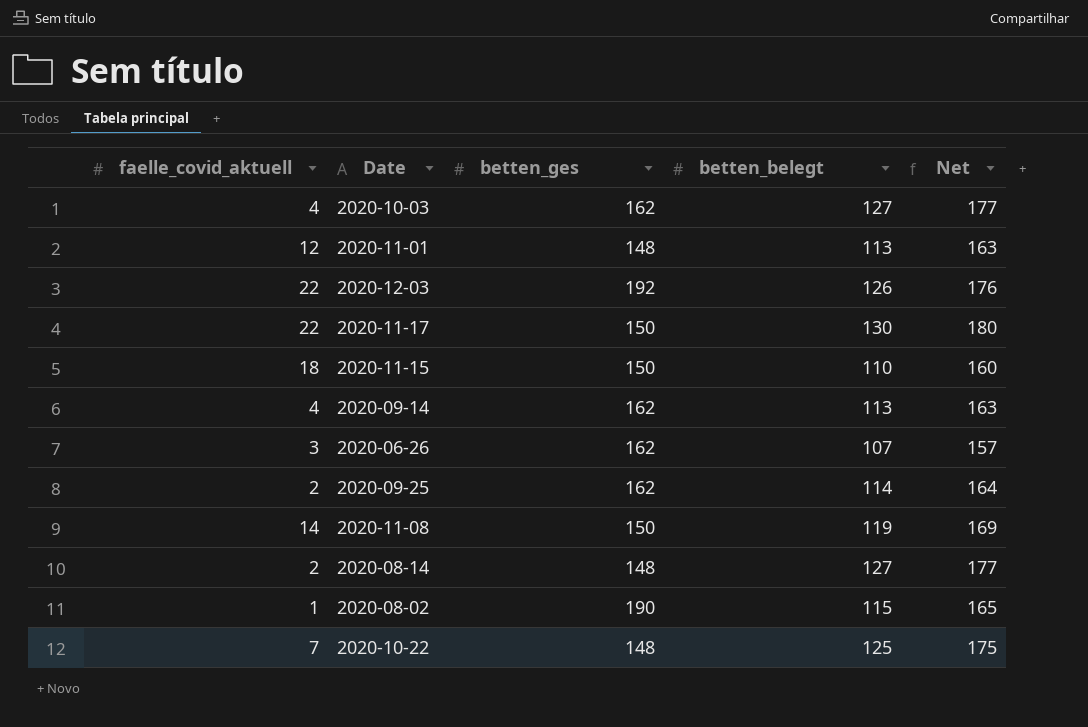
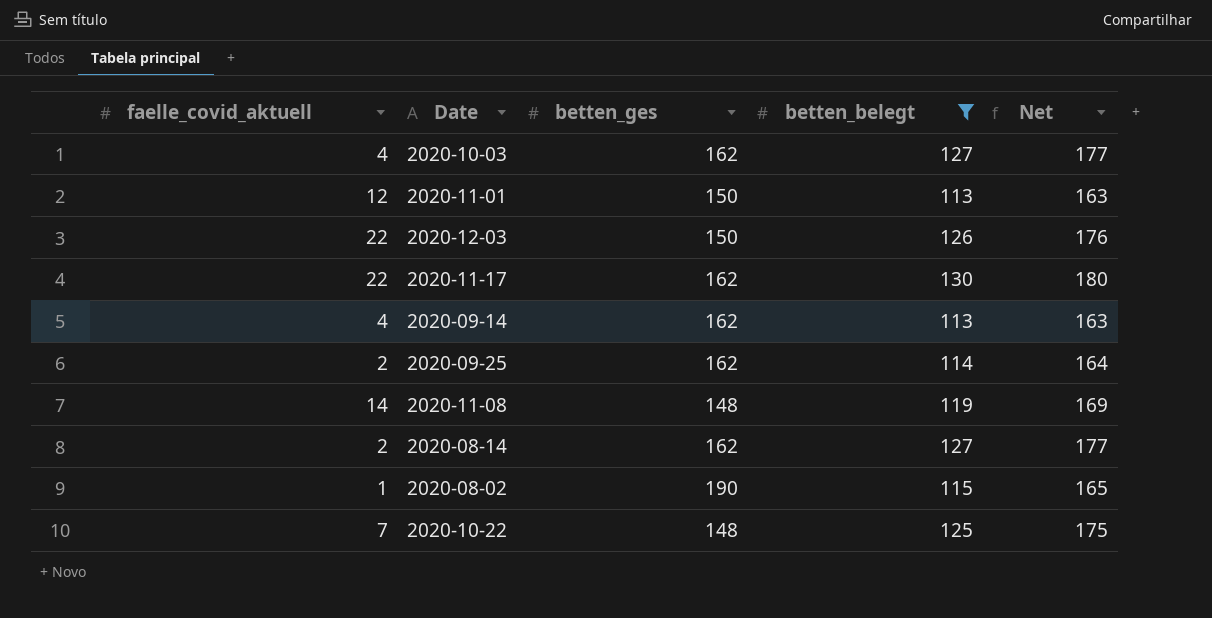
filter: none -> betten_belegt >= 113
2020-11-01 | betten_ges: 148 -> 150
2020-12-03 | betten_ges: 192 -> 150
2020-11-17 | betten_ges: 150 -> 162
2020-11-08 | betten_ges: 150 -> 148
2020-08-14 | betten_ges: 148 -> 162

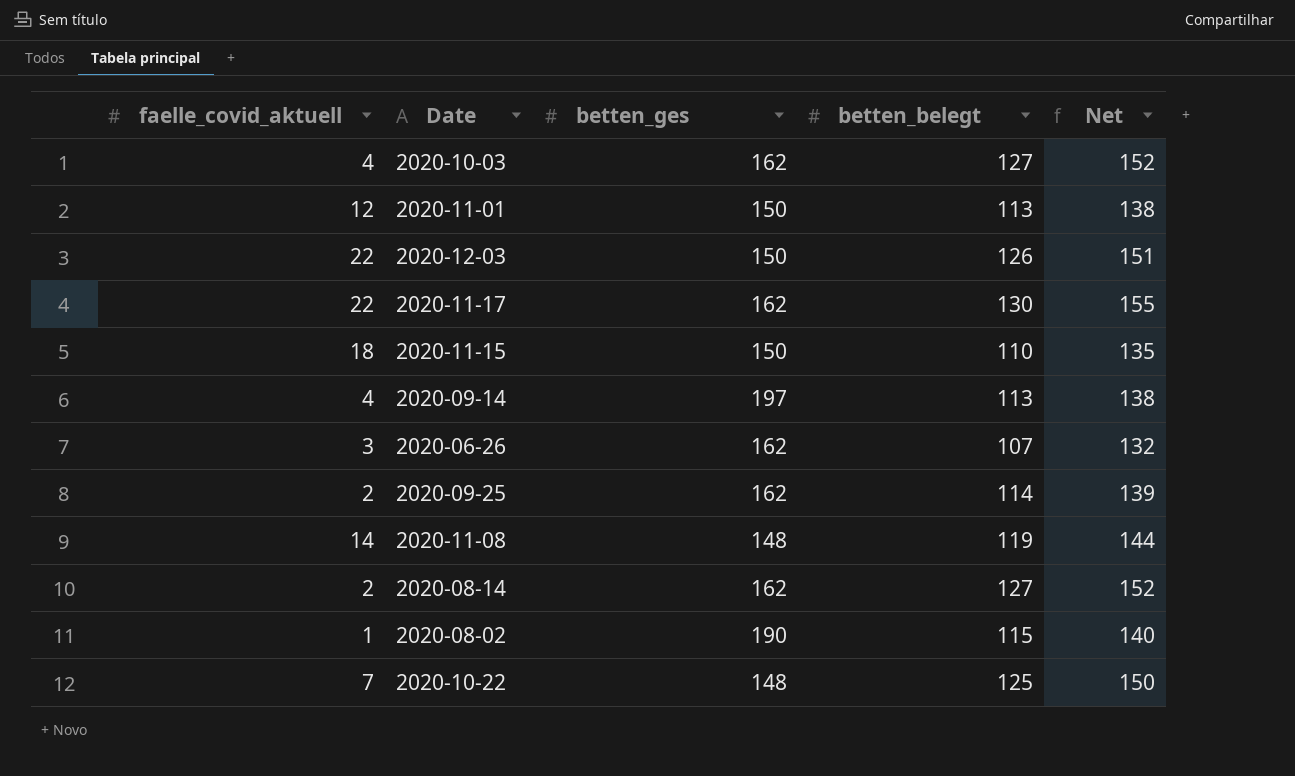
filter: betten_belegt >= 113 -> none
column Net | formula: [betten_belegt] + 50 -> [betten_belegt] + 25
2020-09-14 | betten_ges: 162 -> 197

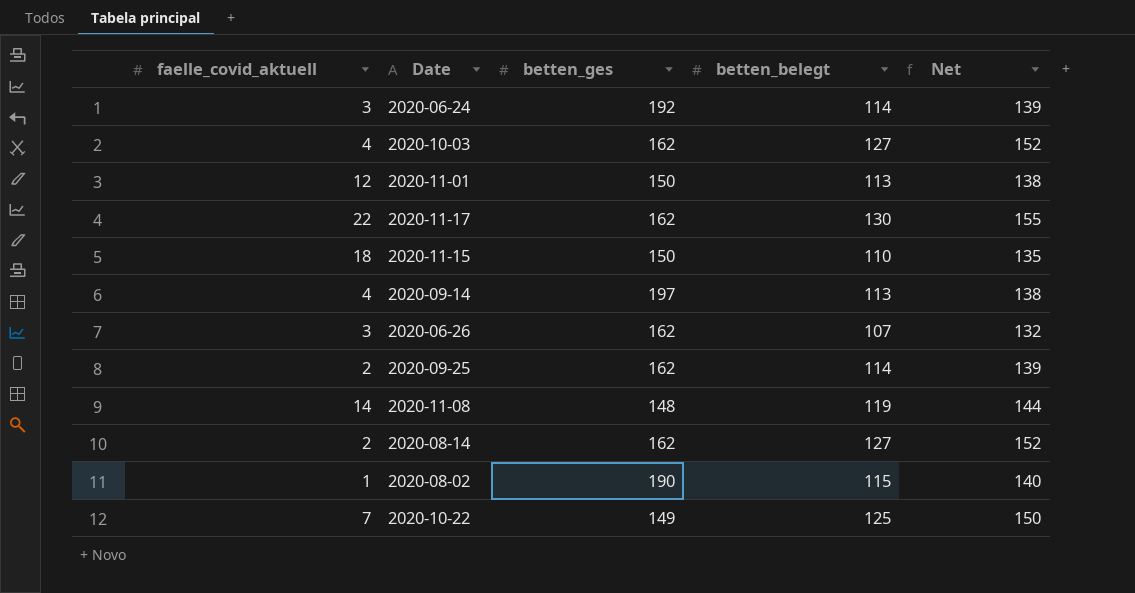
row 2020-12-03: 22 | 150 | 126 | 151 -> none
row 2020-06-24: none -> 3 | 192 | 114 | 139
2020-10-22 | betten_ges: 148 -> 149

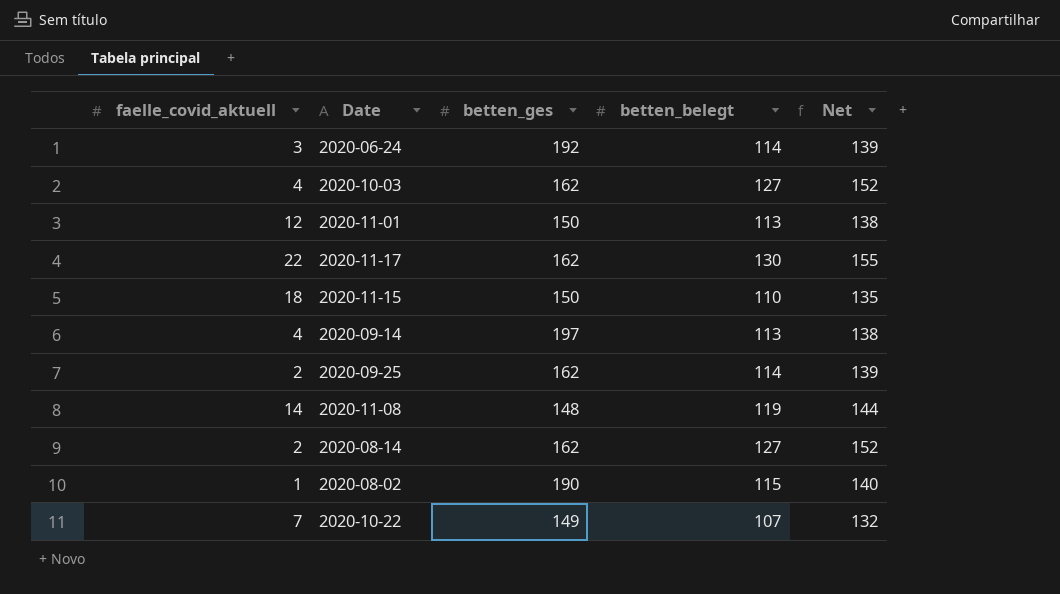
row 2020-06-26: 3 | 162 | 107 | 132 -> none
2020-10-22 | betten_belegt: 125 -> 107
2020-10-22 | Net: 150 -> 132

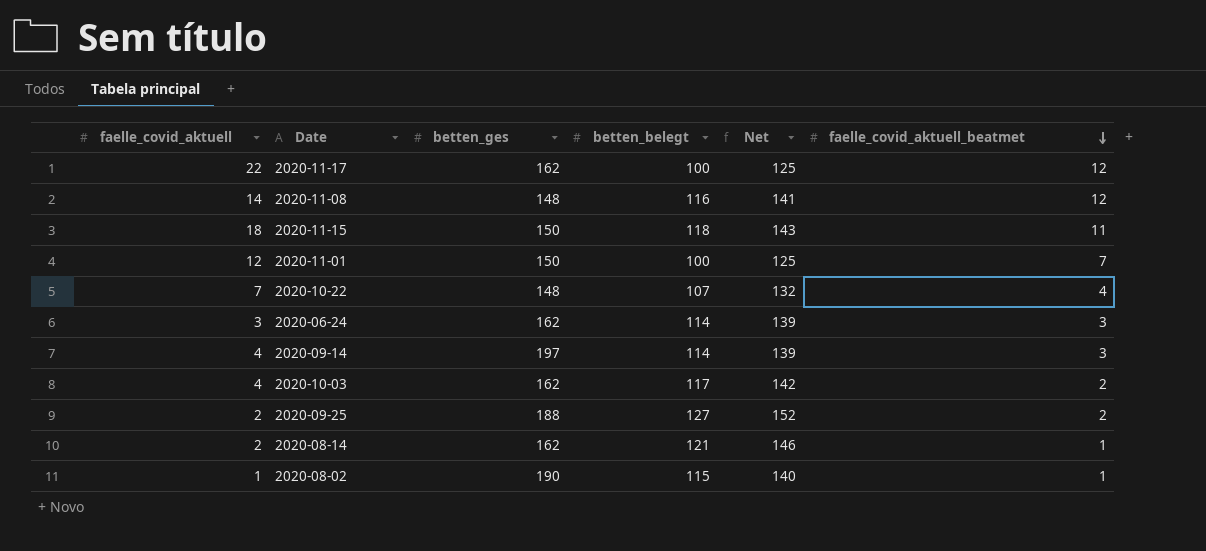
row order: none -> faelle_covid_aktuell_beatmet descending
column faelle_covid_aktuell_beatmet | position: none -> 6
2020-11-17 | betten_belegt: 130 -> 100
2020-11-17 | Net: 155 -> 125
2020-11-08 | betten_belegt: 119 -> 116
2020-11-08 | Net: 144 -> 141
2020-11-15 | betten_belegt: 110 -> 118
2020-11-15 | Net: 135 -> 143
2020-11-01 | betten_belegt: 113 -> 100
2020-11-01 | Net: 138 -> 125
2020-10-22 | betten_ges: 149 -> 148
2020-06-24 | betten_ges: 192 -> 162
2020-09-14 | betten_belegt: 113 -> 114
2020-09-14 | Net: 138 -> 139
2020-10-03 | betten_belegt: 127 -> 117
2020-10-03 | Net: 152 -> 142
2020-09-25 | betten_ges: 162 -> 188
2020-09-25 | betten_belegt: 114 -> 127
2020-09-25 | Net: 139 -> 152
2020-08-14 | betten_belegt: 127 -> 121
2020-08-14 | Net: 152 -> 146

